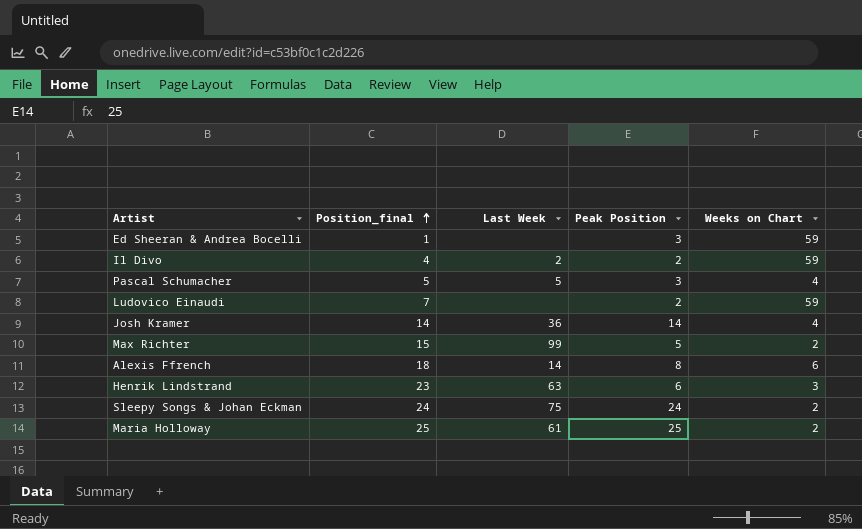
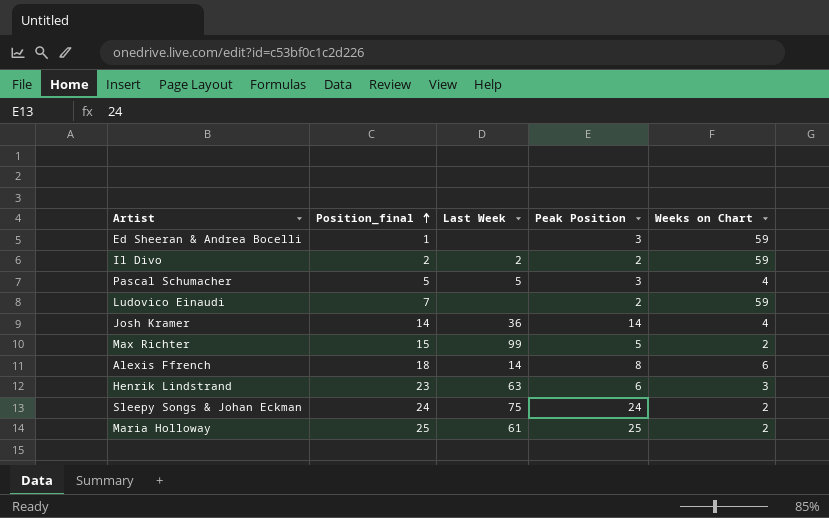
Il Divo | Position_final: 4 -> 2

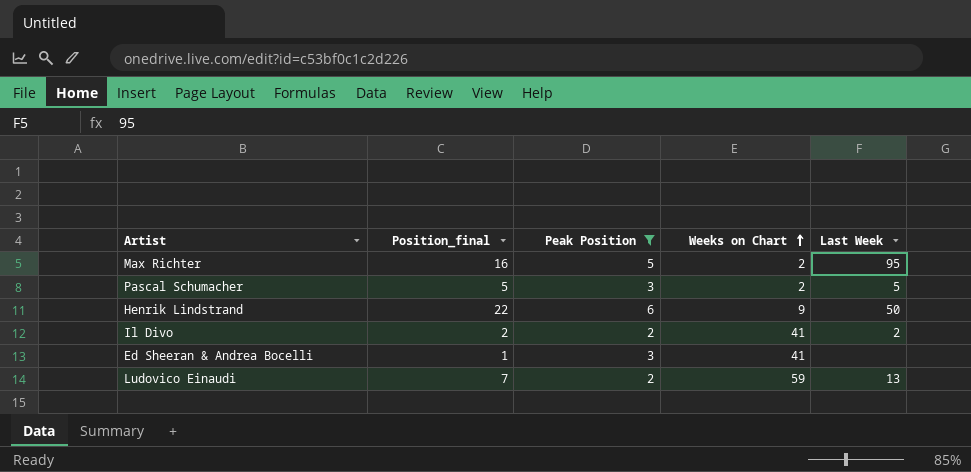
filter: none -> Peak Position <= 6
row order: Position_final ascending -> Weeks on Chart ascending
column Last Week | position: 3 -> 5
Max Richter | Position_final: 15 -> 16
Max Richter | Last Week: 99 -> 95
Pascal Schumacher | Weeks on Chart: 4 -> 2
Henrik Lindstrand | Position_final: 23 -> 22
Henrik Lindstrand | Weeks on Chart: 3 -> 9
Henrik Lindstrand | Last Week: 63 -> 50
Il Divo | Weeks on Chart: 59 -> 41
Ed Sheeran & Andrea Bocelli | Weeks on Chart: 59 -> 41
Ludovico Einaudi | Last Week: none -> 13

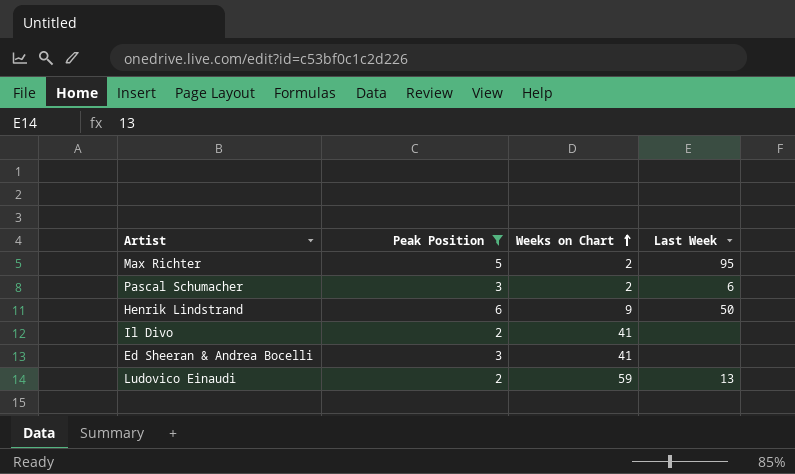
column Position_final | position: 2 -> none
Pascal Schumacher | Last Week: 5 -> 6
Il Divo | Last Week: 2 -> none

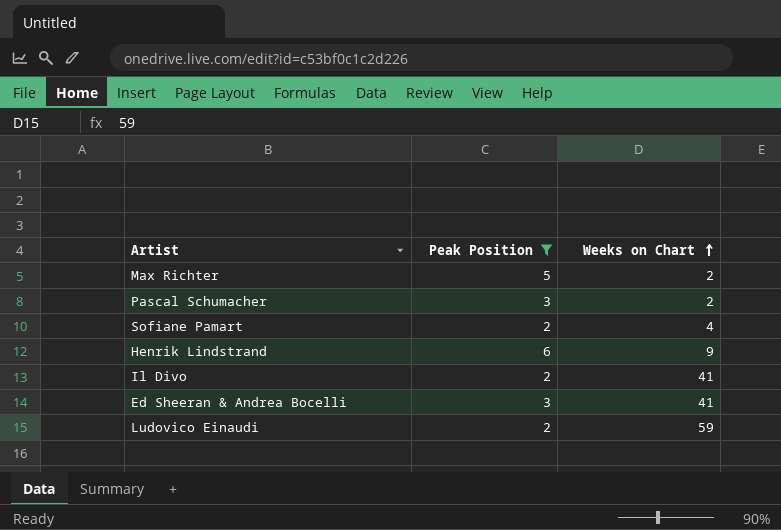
column Last Week | position: 4 -> none
row Sofiane Pamart: none -> 2 | 4

